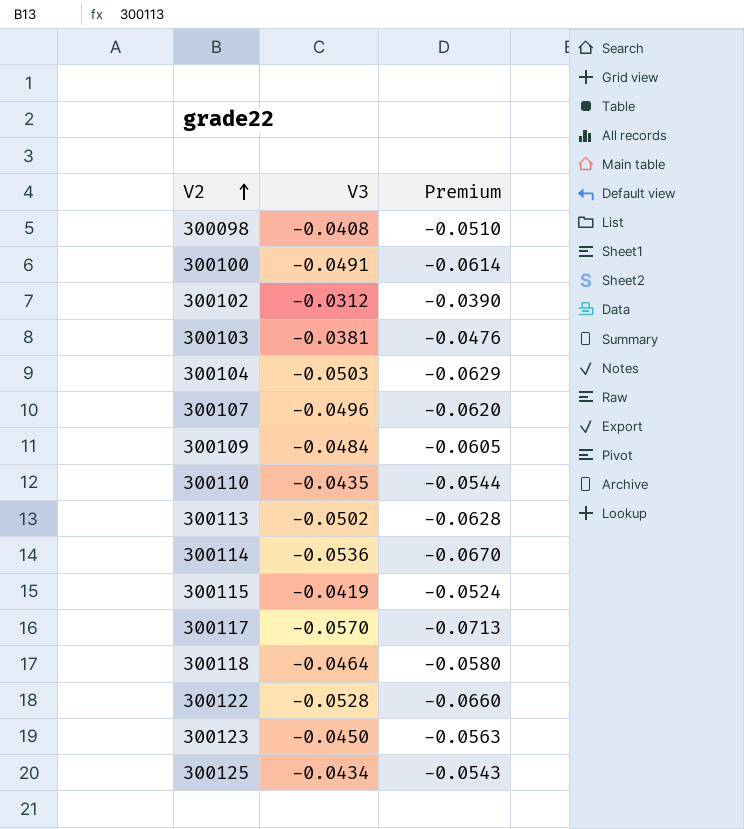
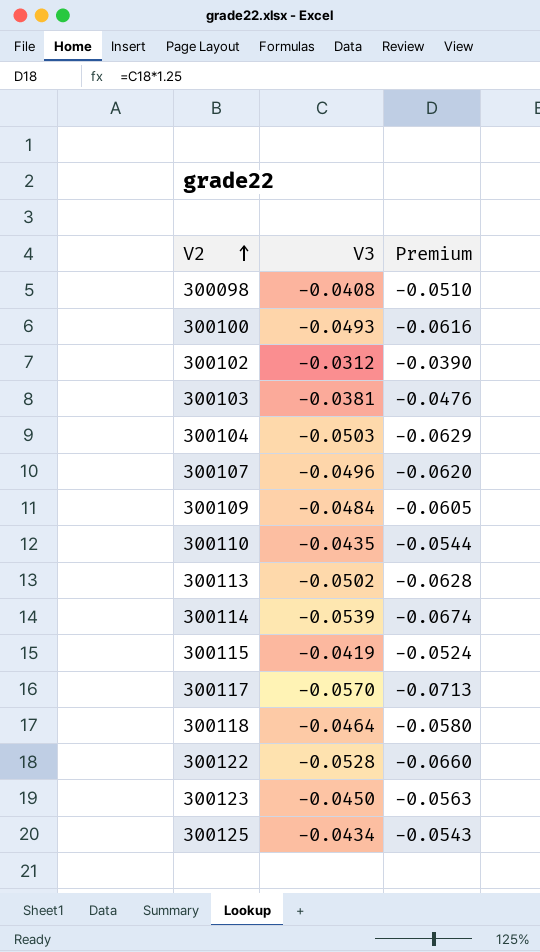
300100 | V3: -0.0491 -> -0.0493
300100 | Premium: -0.0614 -> -0.0616
300114 | V3: -0.0536 -> -0.0539
300114 | Premium: -0.0670 -> -0.0674

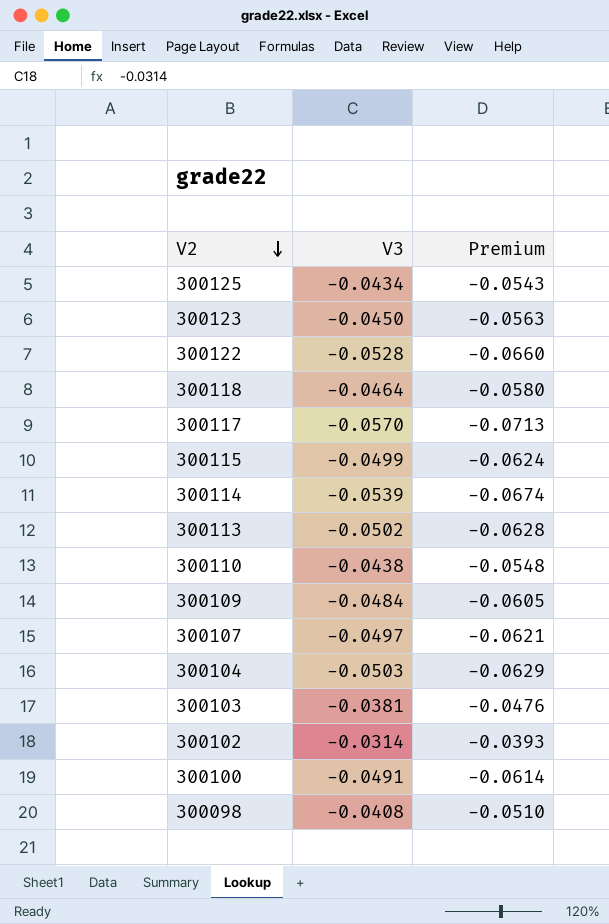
row order: V2 ascending -> V2 descending
300115 | V3: -0.0419 -> -0.0499
300115 | Premium: -0.0524 -> -0.0624
300110 | V3: -0.0435 -> -0.0438
300110 | Premium: -0.0544 -> -0.0548
300107 | V3: -0.0496 -> -0.0497
300107 | Premium: -0.0620 -> -0.0621
300102 | V3: -0.0312 -> -0.0314
300102 | Premium: -0.0390 -> -0.0393
300100 | V3: -0.0493 -> -0.0491
300100 | Premium: -0.0616 -> -0.0614

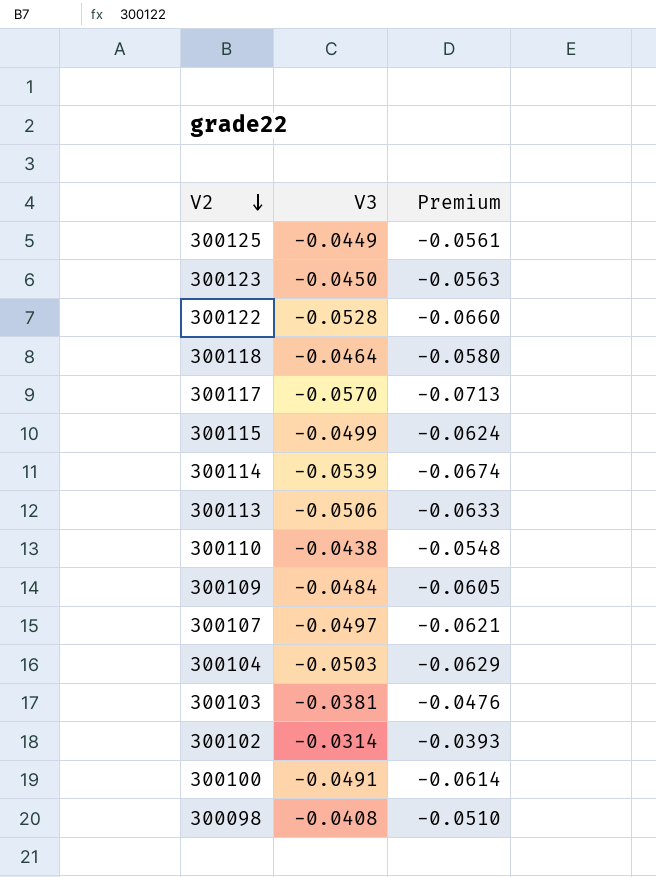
300125 | V3: -0.0434 -> -0.0449
300125 | Premium: -0.0543 -> -0.0561
300113 | V3: -0.0502 -> -0.0506
300113 | Premium: -0.0628 -> -0.0633

